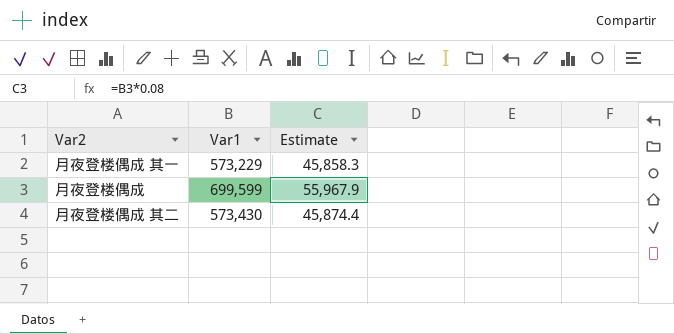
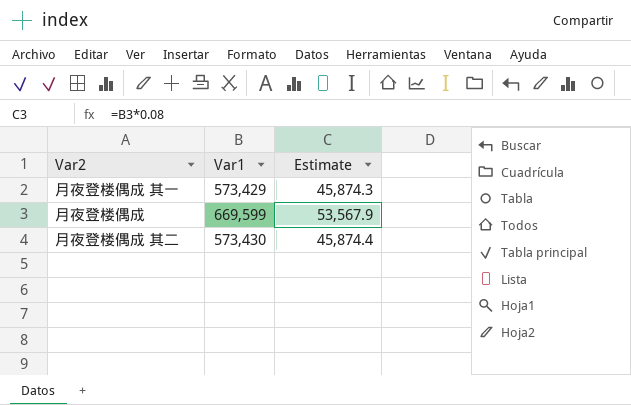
月夜登楼偶成 其一 | Var1: 573,229 -> 573,429
月夜登楼偶成 其一 | Estimate: 45,858.3 -> 45,874.3
月夜登楼偶成 | Var1: 699,599 -> 669,599
月夜登楼偶成 | Estimate: 55,967.9 -> 53,567.9

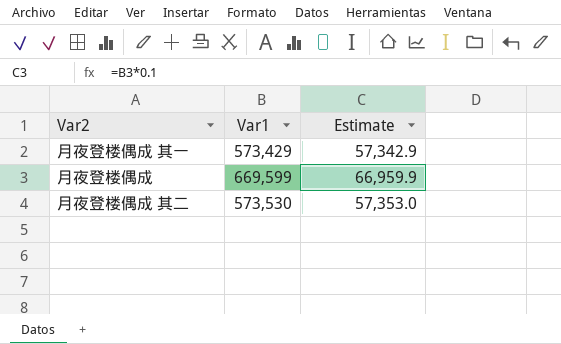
column Estimate | formula: [Var1] * 0.08 -> [Var1] * 0.1
月夜登楼偶成 其二 | Var1: 573,430 -> 573,530

